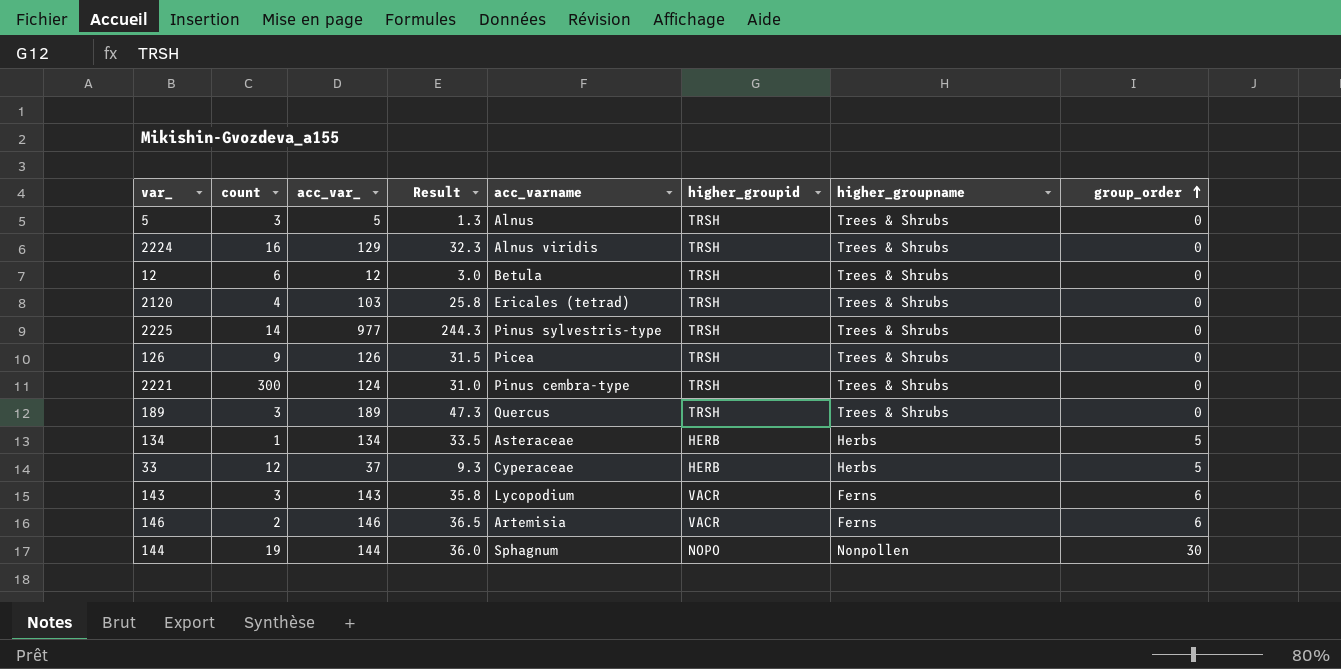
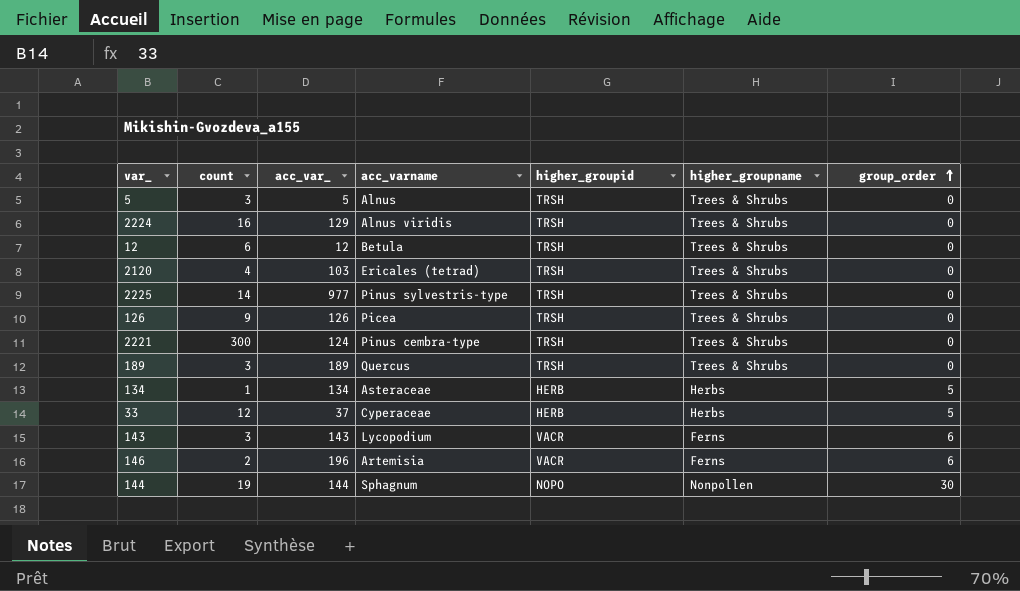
column Result | formula: [acc_var_] * 0.25 -> none
146 | acc_var_: 146 -> 196

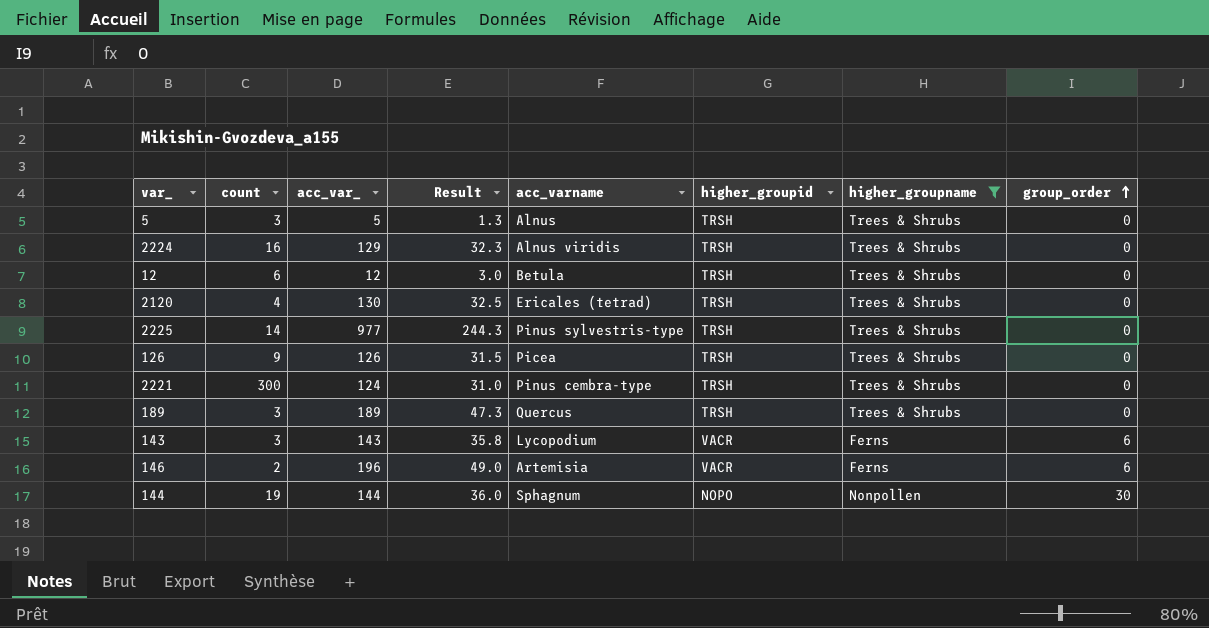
filter: none -> higher_groupname != Herbs
column Result | formula: none -> [acc_var_] * 0.25
2120 | acc_var_: 103 -> 130

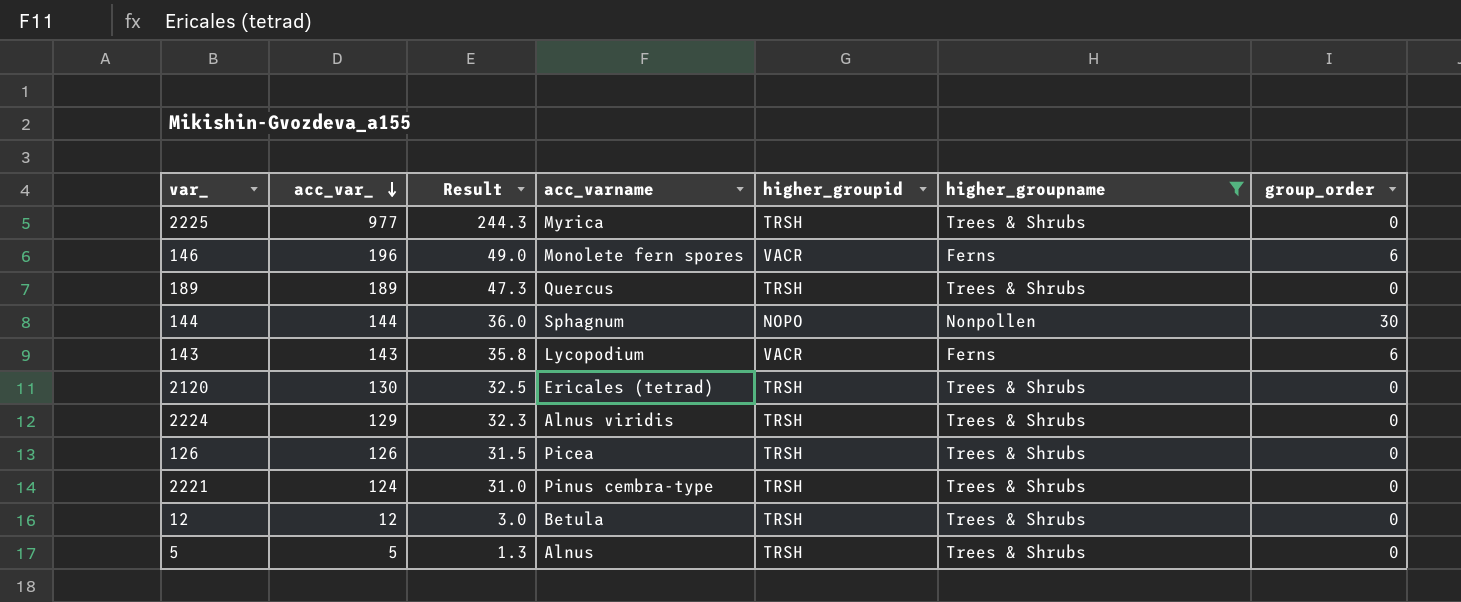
row order: group_order ascending -> acc_var_ descending
column count | position: 2 -> none
2225 | acc_varname: Pinus sylvestris-type -> Myrica
146 | acc_varname: Artemisia -> Monolete fern spores

